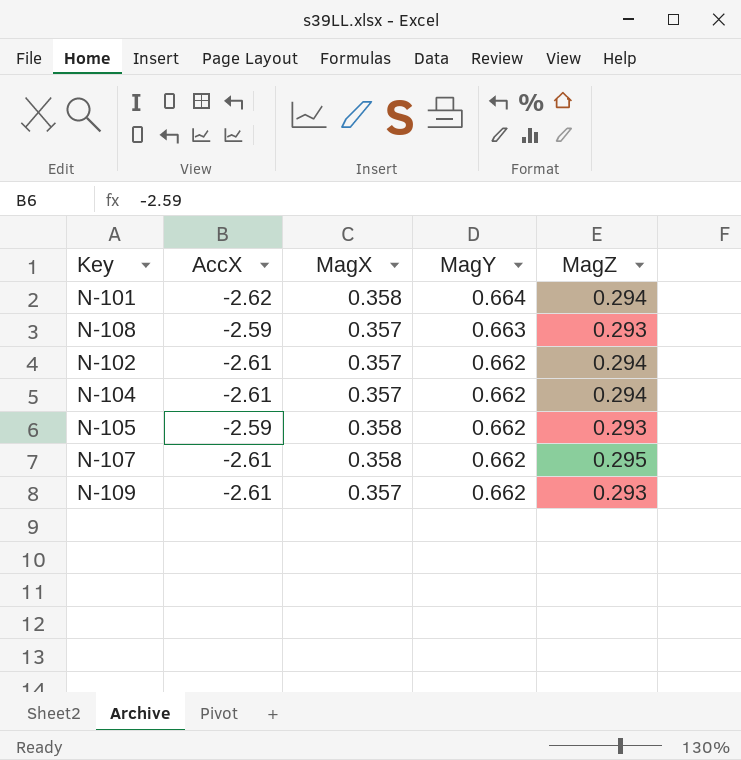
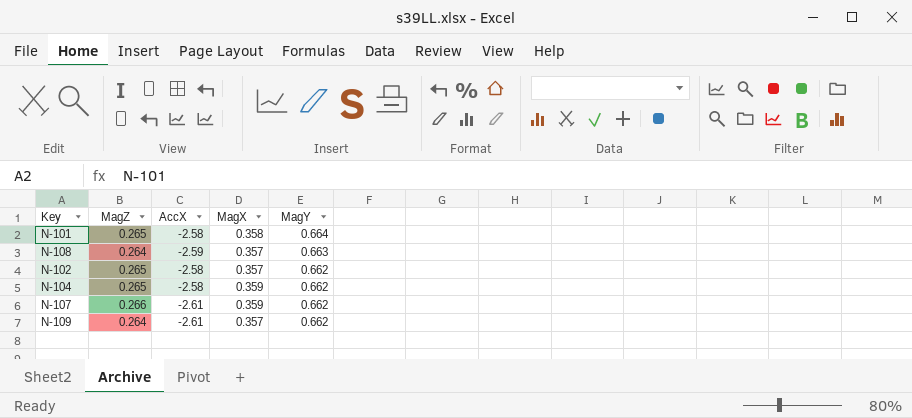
column MagZ | position: 5 -> 2
row N-105: -2.59 | 0.358 | 0.662 | 0.293 -> none
N-101 | MagZ: 0.294 -> 0.265
N-101 | AccX: -2.62 -> -2.58
N-108 | MagZ: 0.293 -> 0.264
N-102 | MagZ: 0.294 -> 0.265
N-102 | AccX: -2.61 -> -2.58
N-104 | MagZ: 0.294 -> 0.265
N-104 | AccX: -2.61 -> -2.58
N-104 | MagX: 0.357 -> 0.359
N-107 | MagZ: 0.295 -> 0.266
N-107 | MagX: 0.358 -> 0.359
N-109 | MagZ: 0.293 -> 0.264

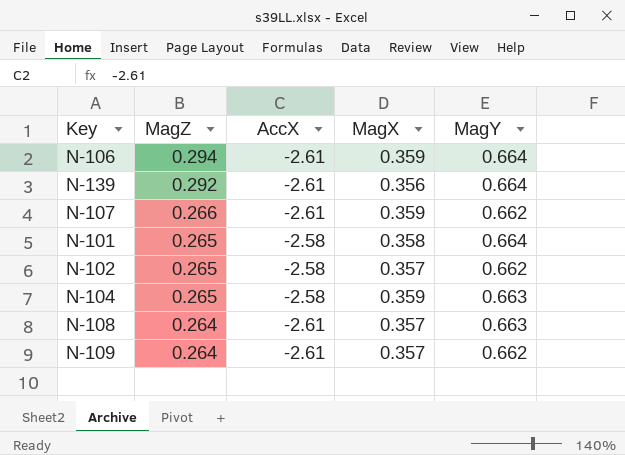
row order: MagY descending -> MagZ descending
row N-106: none -> 0.294 | -2.61 | 0.359 | 0.664
row N-139: none -> 0.292 | -2.61 | 0.356 | 0.664
N-104 | MagY: 0.662 -> 0.663
N-108 | AccX: -2.59 -> -2.61

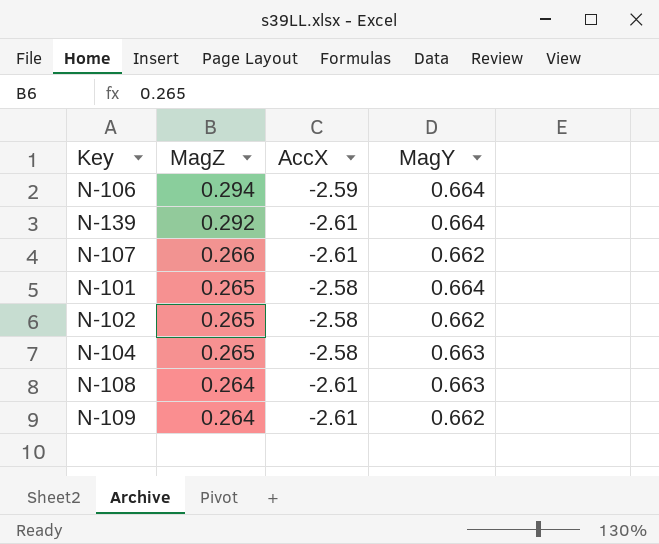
column MagX | position: 4 -> none
N-106 | AccX: -2.61 -> -2.59

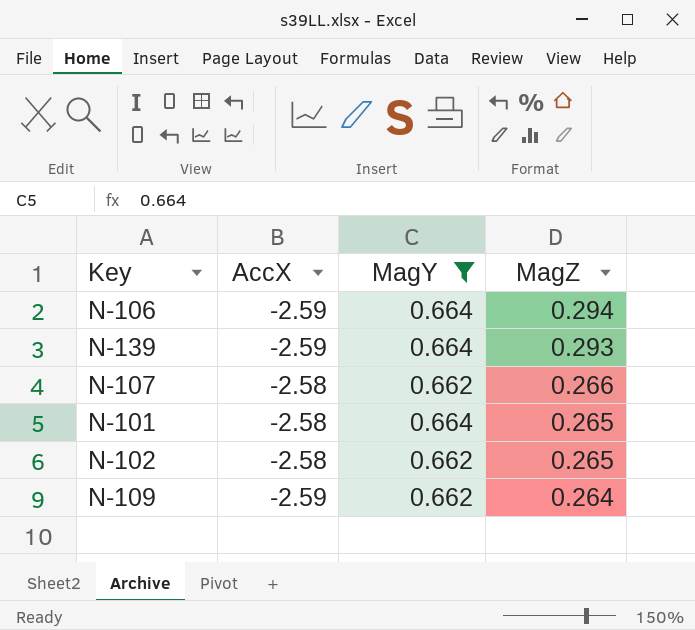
filter: none -> MagY != 0.663
column MagZ | position: 2 -> 4
N-139 | AccX: -2.61 -> -2.59
N-139 | MagZ: 0.292 -> 0.293
N-107 | AccX: -2.61 -> -2.58
N-109 | AccX: -2.61 -> -2.59

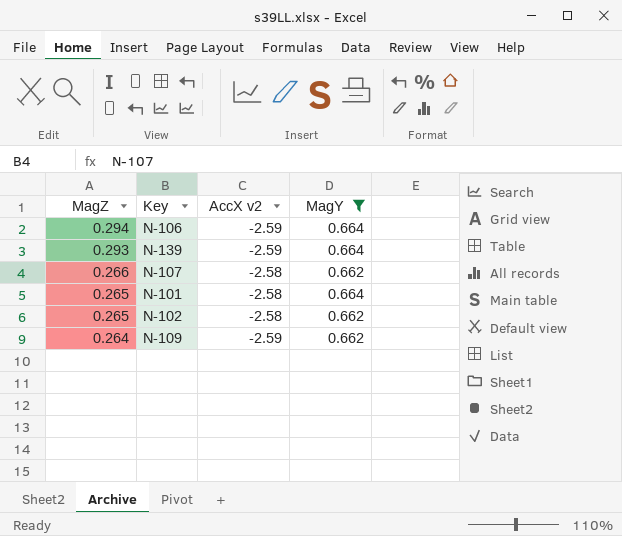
column MagZ | position: 4 -> 1
column name: AccX -> AccX v2

